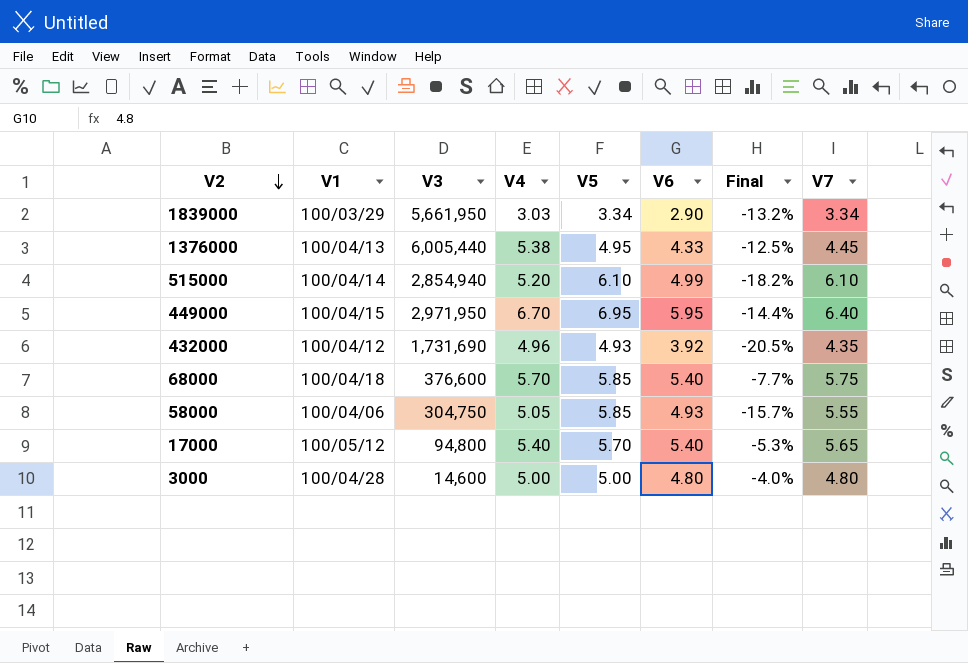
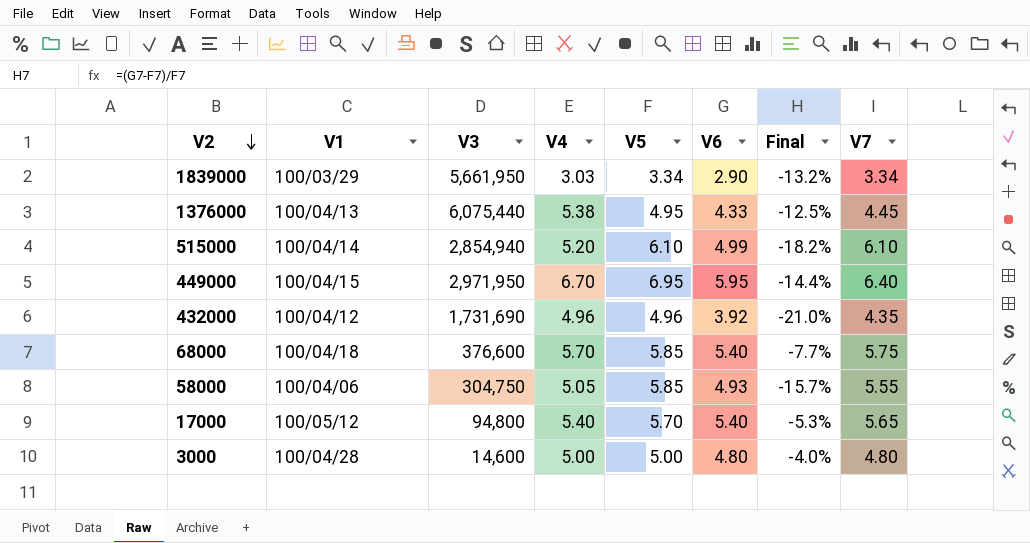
1376000 | V3: 6,005,440 -> 6,075,440
432000 | V5: 4.93 -> 4.96
432000 | Final: -20.5% -> -21.0%

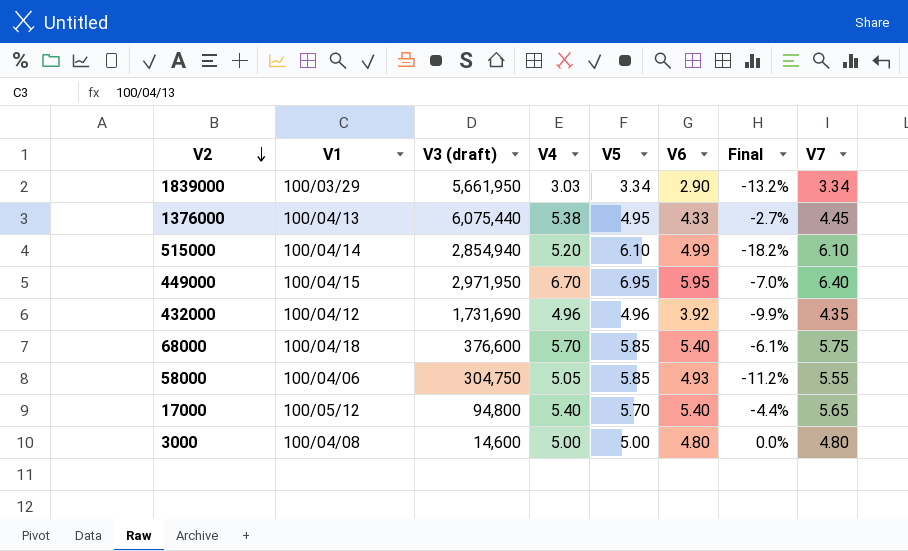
column name: V3 -> V3 (draft)
column Final | formula: ([V6] - [V5]) / [V5] -> ([V6] - [V7]) / [V7]
3000 | V1: 100/04/28 -> 100/04/08

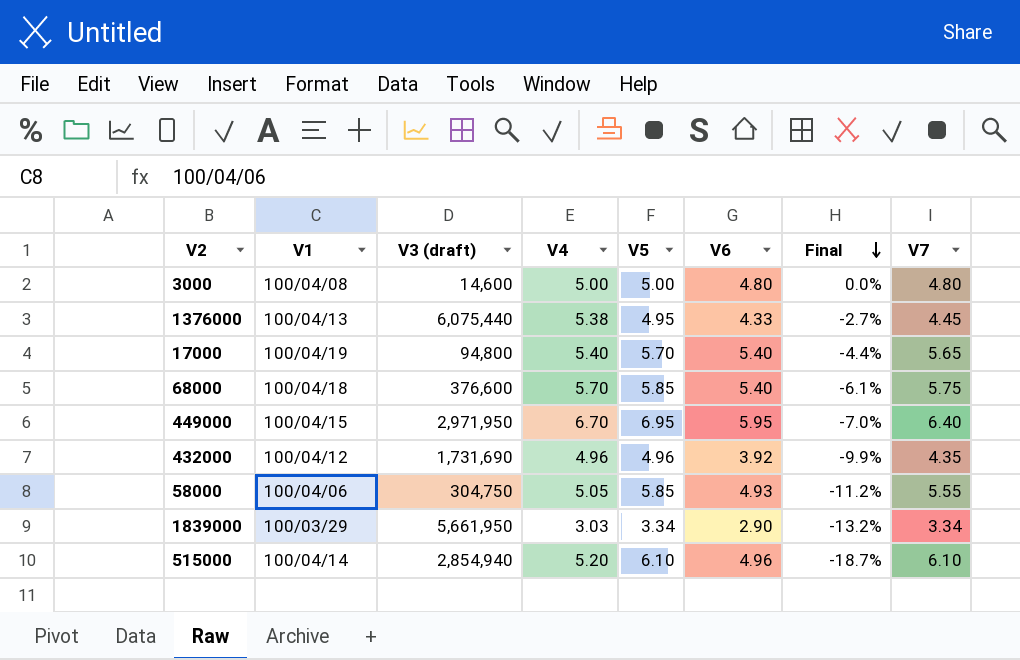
row order: V2 descending -> Final descending
17000 | V1: 100/05/12 -> 100/04/19
515000 | V6: 4.99 -> 4.96
515000 | Final: -18.2% -> -18.7%

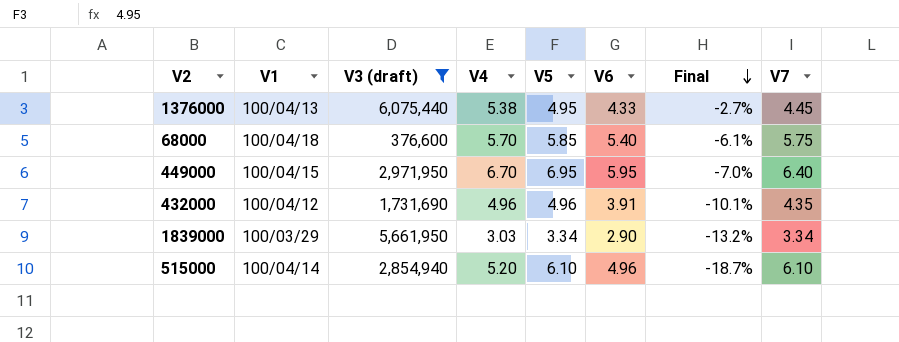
filter: none -> V3 (draft) >= 376,600
432000 | V6: 3.92 -> 3.91
432000 | Final: -9.9% -> -10.1%

